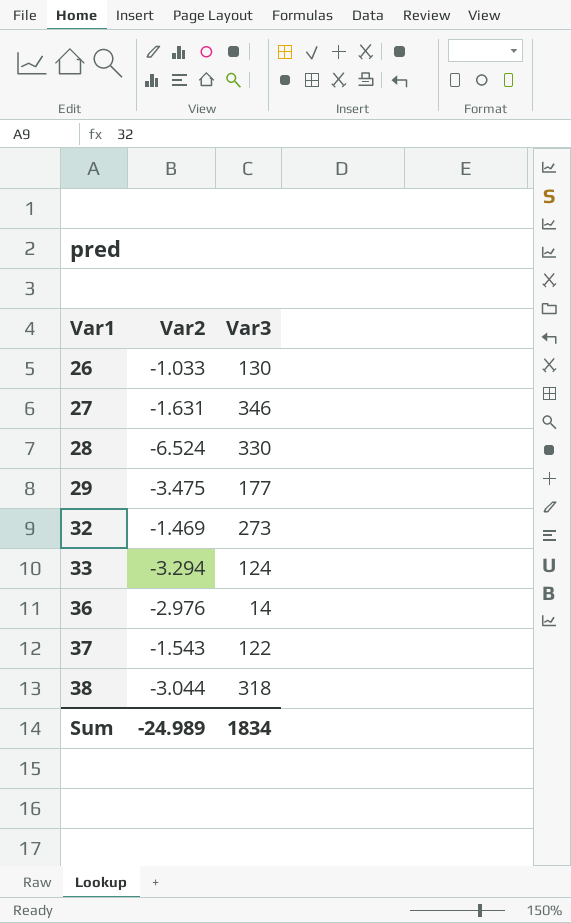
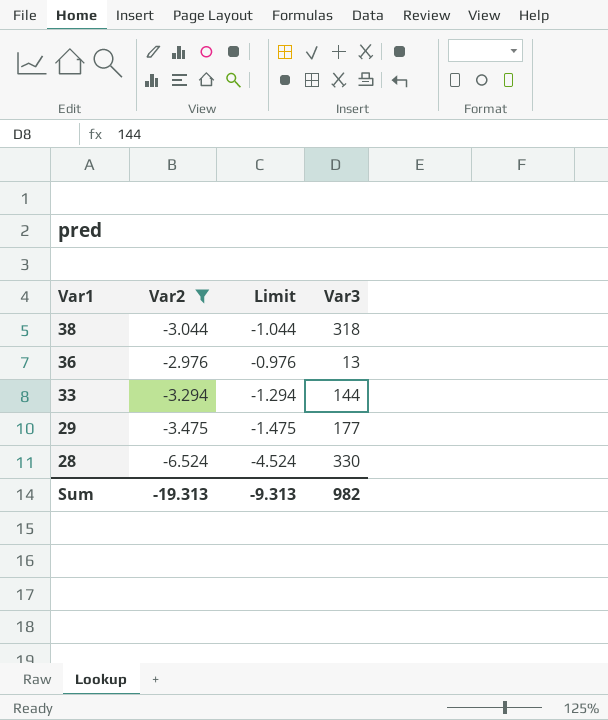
filter: none -> Var2 <= -2.976
row order: Var1 ascending -> Var1 descending
column Limit | formula: none -> [Var2] + 2
36 | Var3: 14 -> 13
33 | Var3: 124 -> 144
Sum | Var2: -24.989 -> -19.313
Sum | Var3: 1834 -> 982

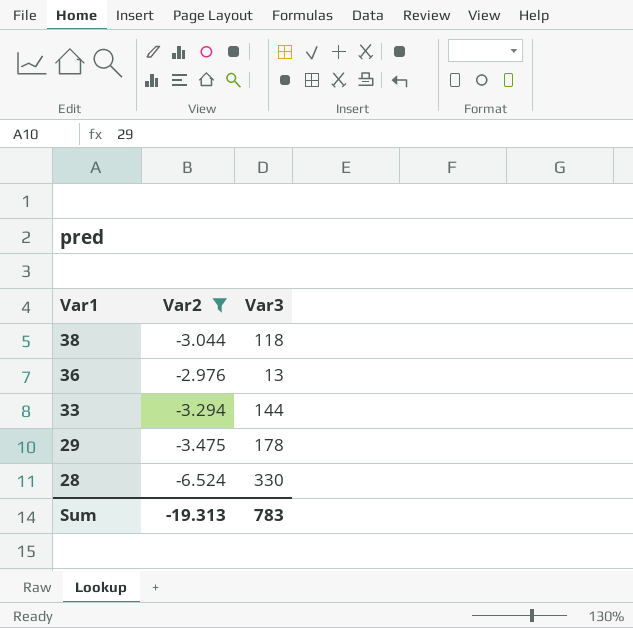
column Limit | formula: [Var2] + 2 -> none
38 | Var3: 318 -> 118
29 | Var3: 177 -> 178
Sum | Var3: 982 -> 783

